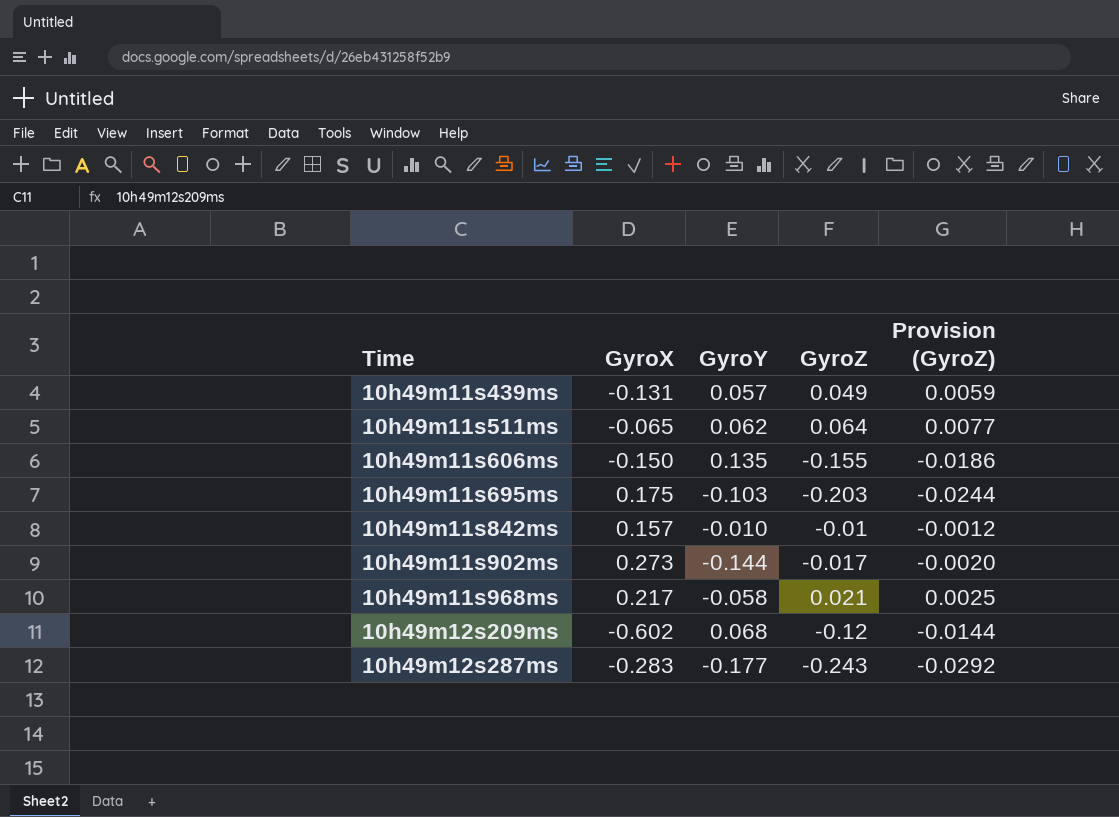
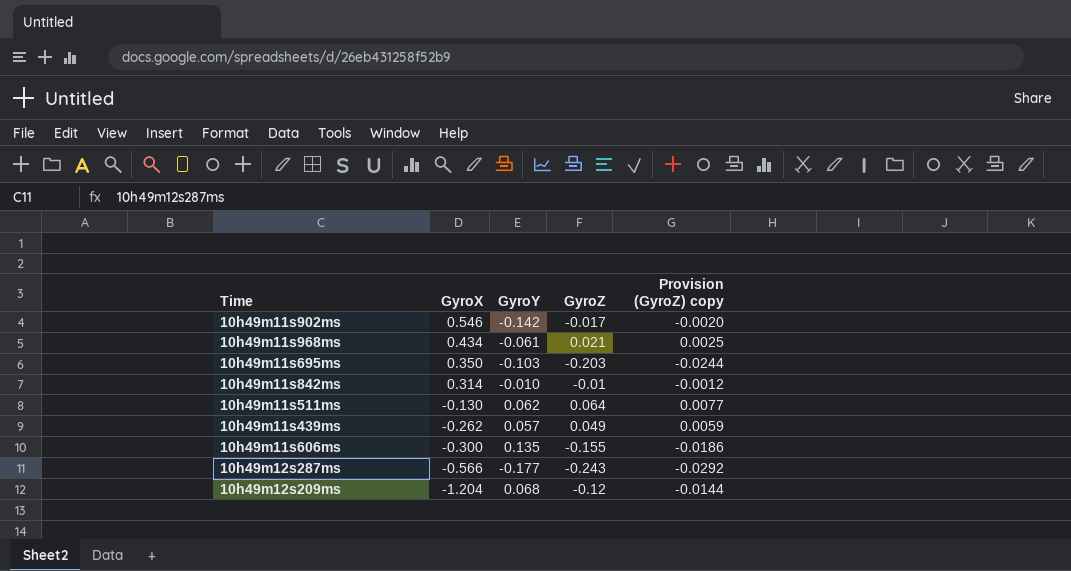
row order: Time ascending -> GyroX descending
column name: Provision (GyroZ) -> Provision (GyroZ) copy
10h49m11s902ms | GyroX: 0.273 -> 0.546
10h49m11s902ms | GyroY: -0.144 -> -0.142
10h49m11s968ms | GyroX: 0.217 -> 0.434
10h49m11s968ms | GyroY: -0.058 -> -0.061
10h49m11s695ms | GyroX: 0.175 -> 0.350
10h49m11s842ms | GyroX: 0.157 -> 0.314
10h49m11s511ms | GyroX: -0.065 -> -0.130
10h49m11s439ms | GyroX: -0.131 -> -0.262
10h49m11s606ms | GyroX: -0.150 -> -0.300
10h49m12s287ms | GyroX: -0.283 -> -0.566
10h49m12s209ms | GyroX: -0.602 -> -1.204

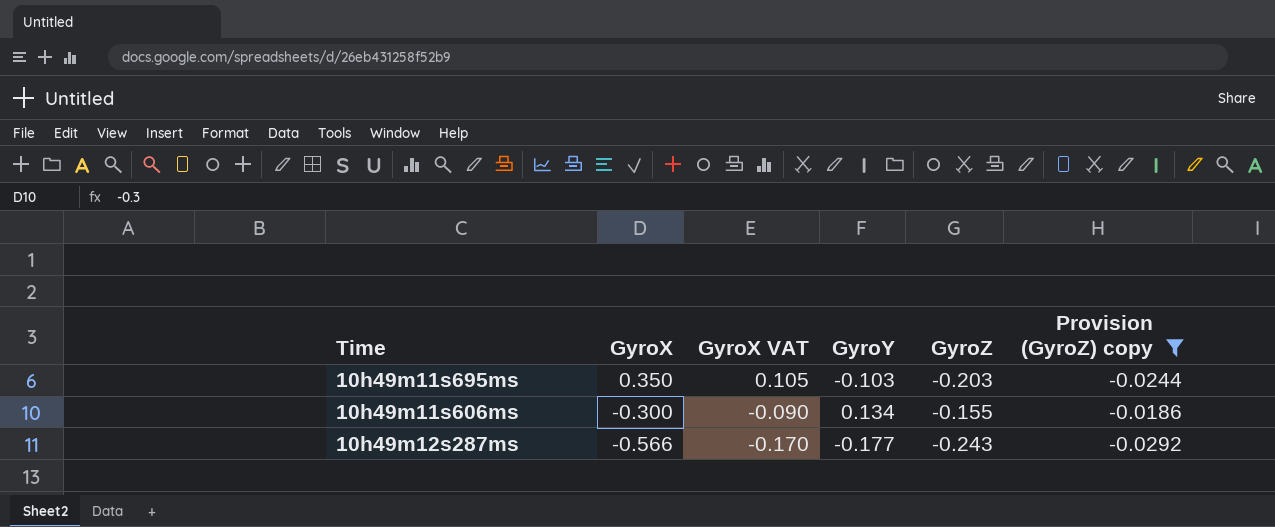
filter: none -> Provision (GyroZ) copy <= -0.0186
column GyroX VAT | formula: none -> [GyroX] * 0.3
10h49m11s606ms | GyroY: 0.135 -> 0.134

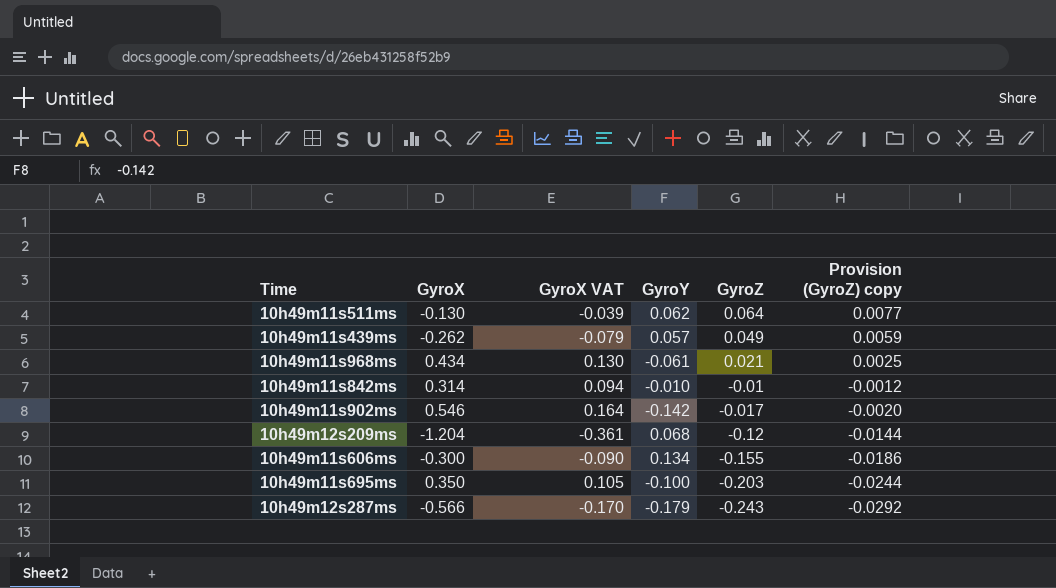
filter: Provision (GyroZ) copy <= -0.0186 -> none
row order: GyroX descending -> GyroZ descending
10h49m11s695ms | GyroY: -0.103 -> -0.100
10h49m12s287ms | GyroY: -0.177 -> -0.179

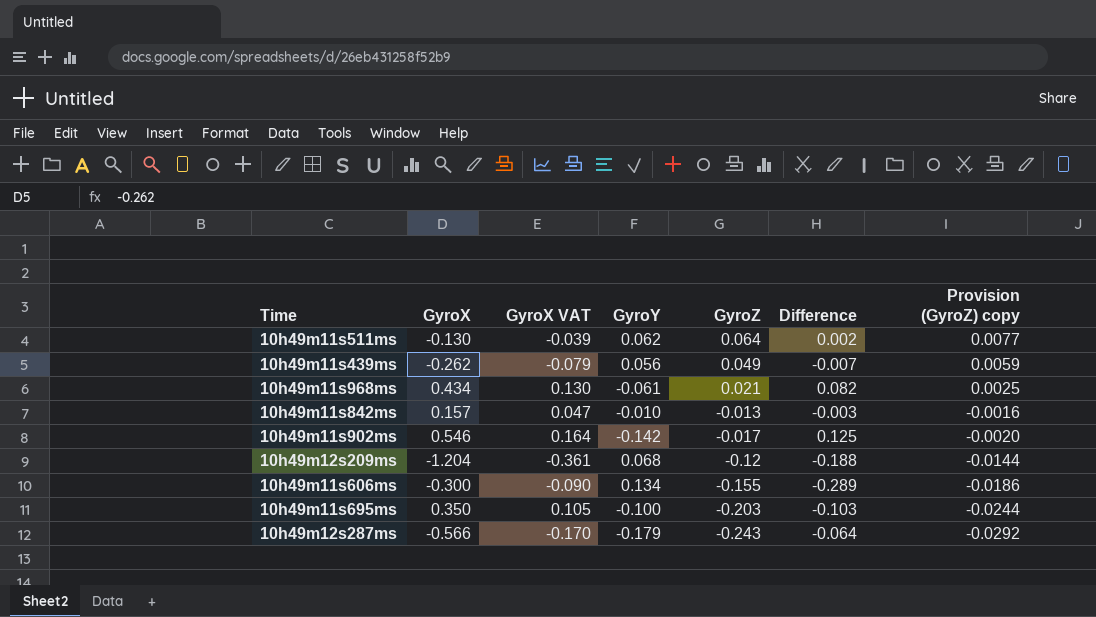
column Difference | formula: none -> [GyroZ] - [GyroY]
10h49m11s439ms | GyroY: 0.057 -> 0.056
10h49m11s842ms | GyroX: 0.314 -> 0.157
10h49m11s842ms | GyroX VAT: 0.094 -> 0.047
10h49m11s842ms | GyroZ: -0.01 -> -0.013
10h49m11s842ms | Provision (GyroZ) copy: -0.0012 -> -0.0016

